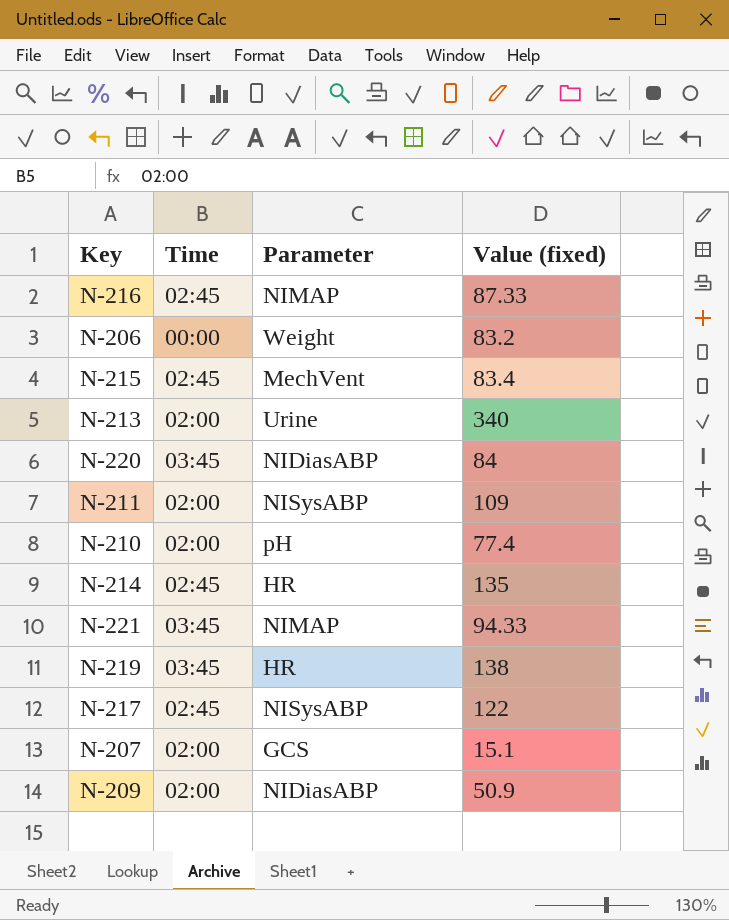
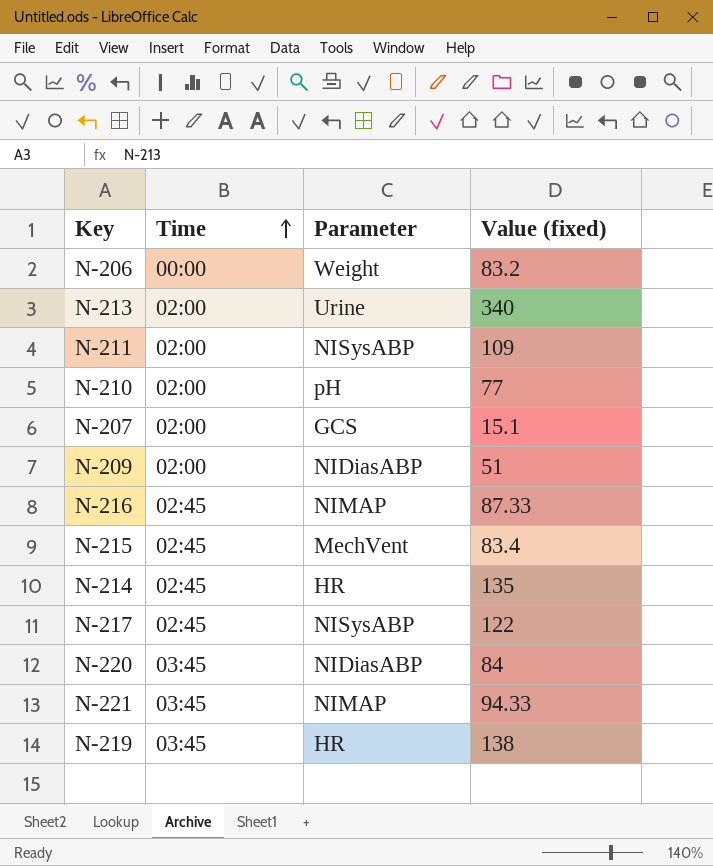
row order: none -> Time ascending
N-210 | Value (fixed): 77.4 -> 77
N-209 | Value (fixed): 50.9 -> 51

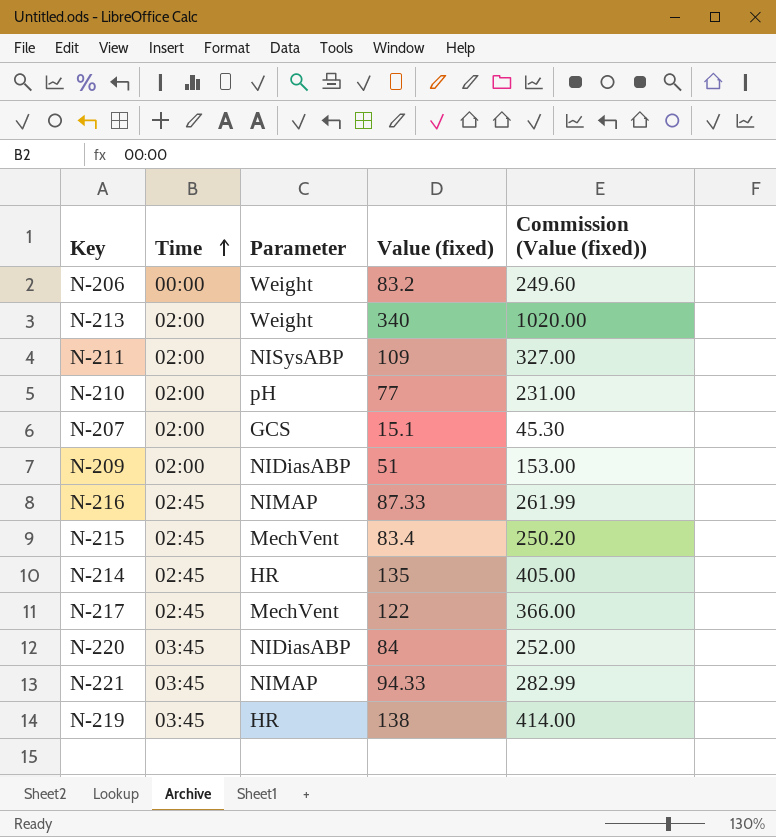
column Commission (Value (fixed)) | formula: none -> [Value (fixed)] * 3
N-213 | Parameter: Urine -> Weight
N-217 | Parameter: NISysABP -> MechVent

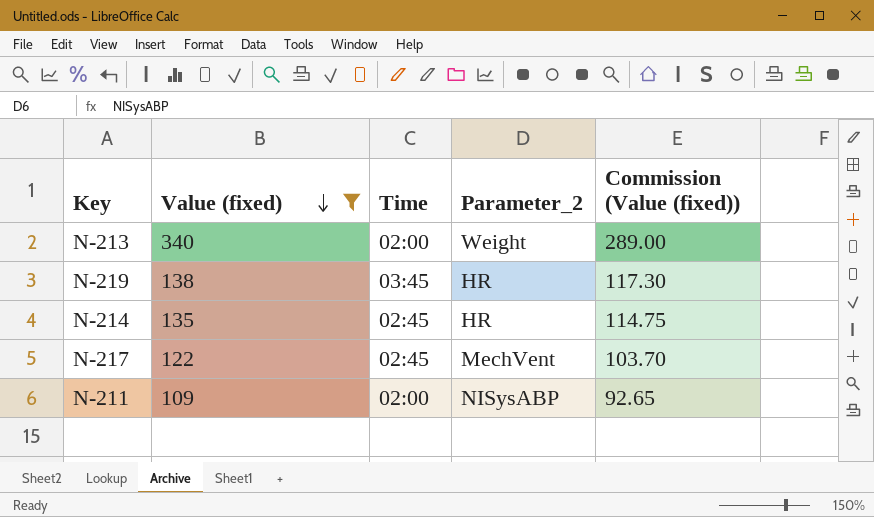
filter: none -> Value (fixed) >= 109
row order: Time ascending -> Value (fixed) descending
column Value (fixed) | position: 4 -> 2
column name: Parameter -> Parameter_2
column Commission (Value (fixed)) | formula: [Value (fixed)] * 3 -> [Value (fixed)] * 0.85

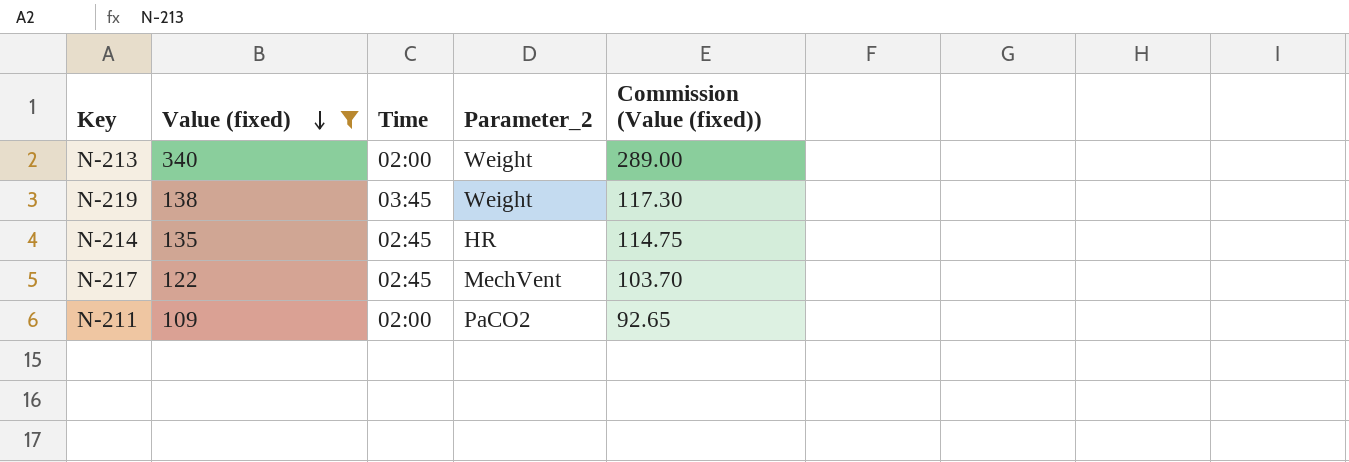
N-219 | Parameter_2: HR -> Weight
N-211 | Parameter_2: NISysABP -> PaCO2

